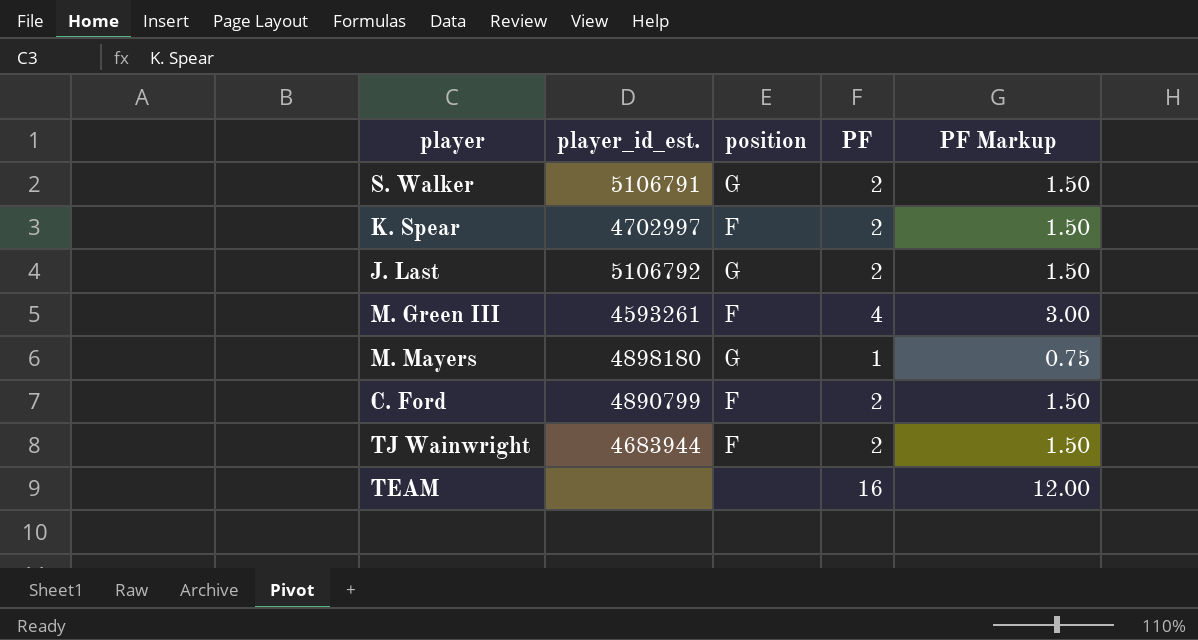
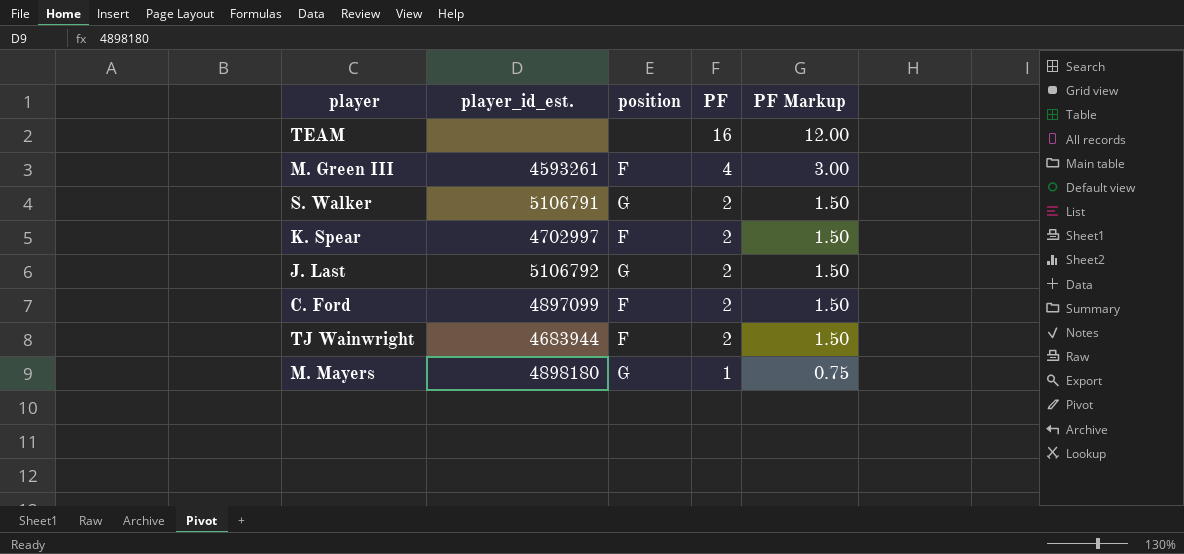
row order: none -> PF descending
C. Ford | player_id_est.: 4890799 -> 4897099

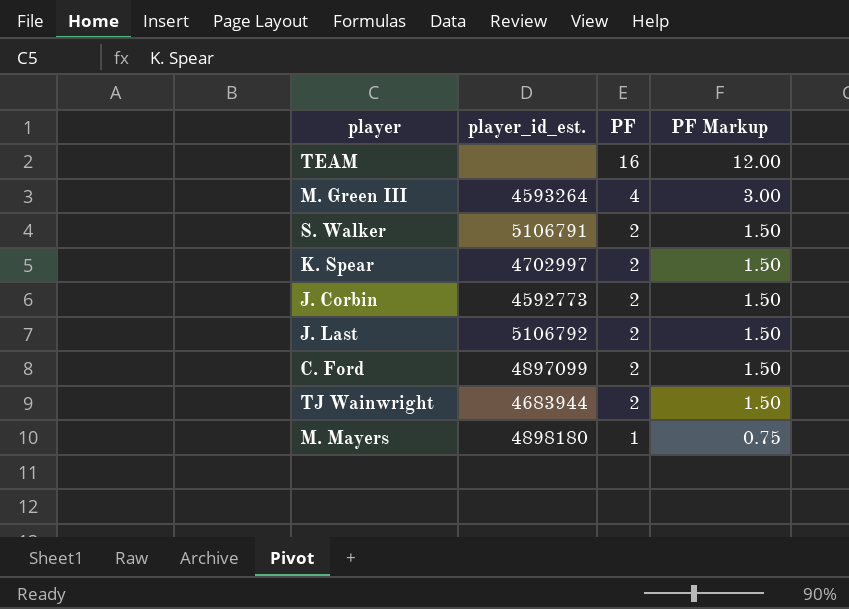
column position | position: 3 -> none
M. Green III | player_id_est.: 4593261 -> 4593264
row J. Corbin: none -> 4592773 | 2 | 1.50

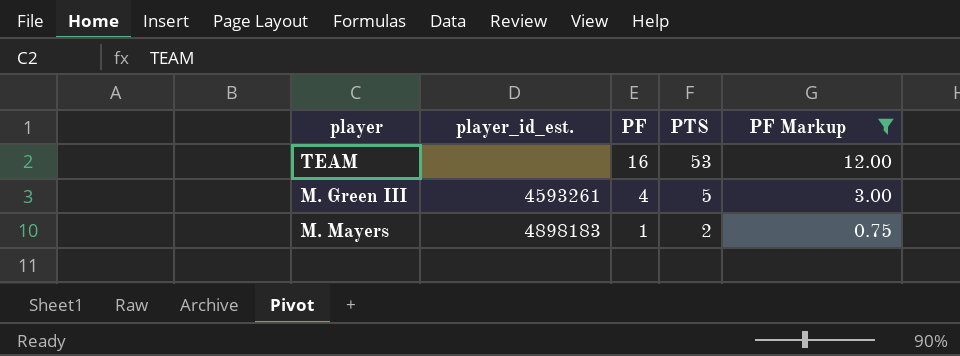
filter: none -> PF Markup != 1.50
column PTS | position: none -> 4
M. Green III | player_id_est.: 4593264 -> 4593261
M. Mayers | player_id_est.: 4898180 -> 4898183

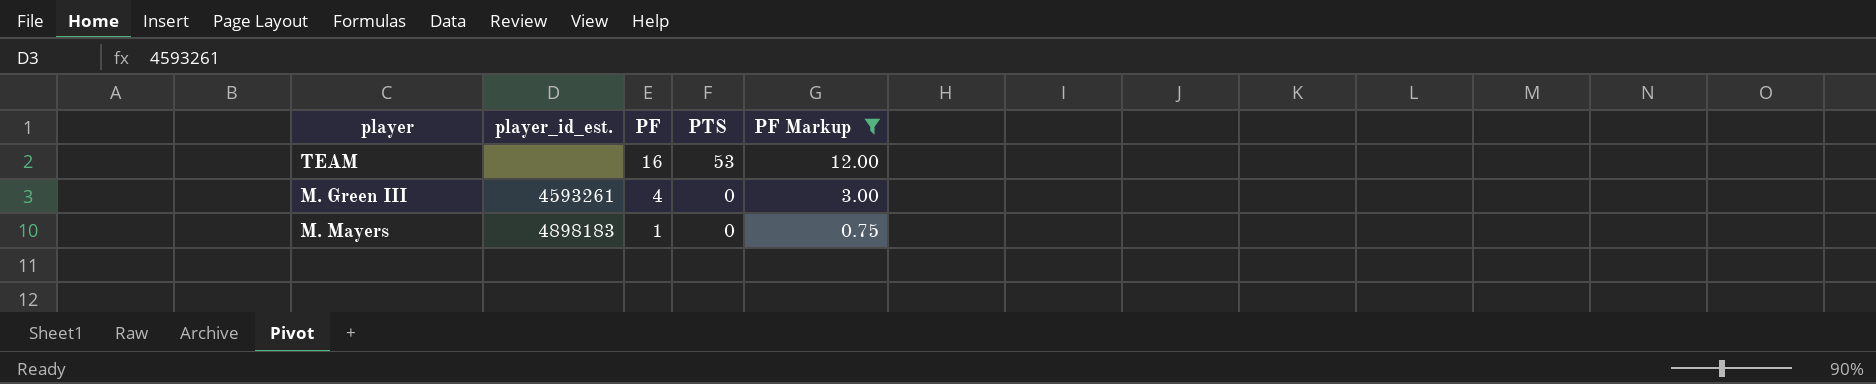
M. Green III | PTS: 5 -> 0
M. Mayers | PTS: 2 -> 0

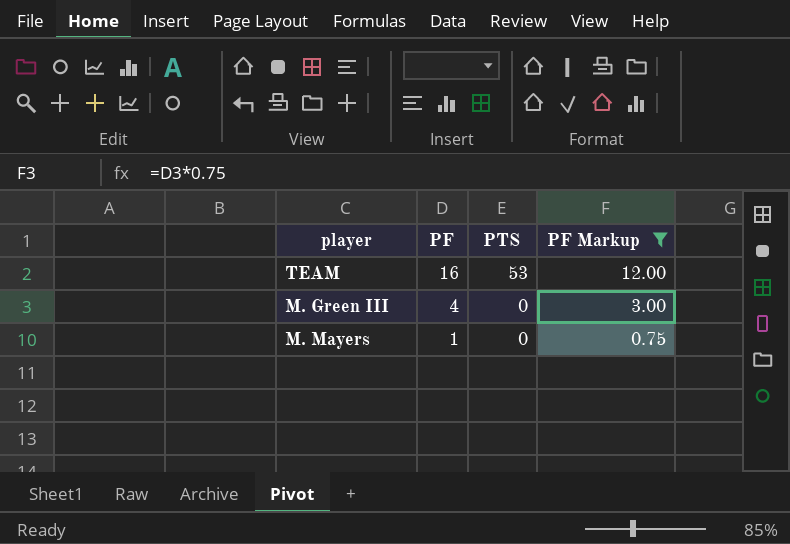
column player_id_est. | position: 2 -> none

